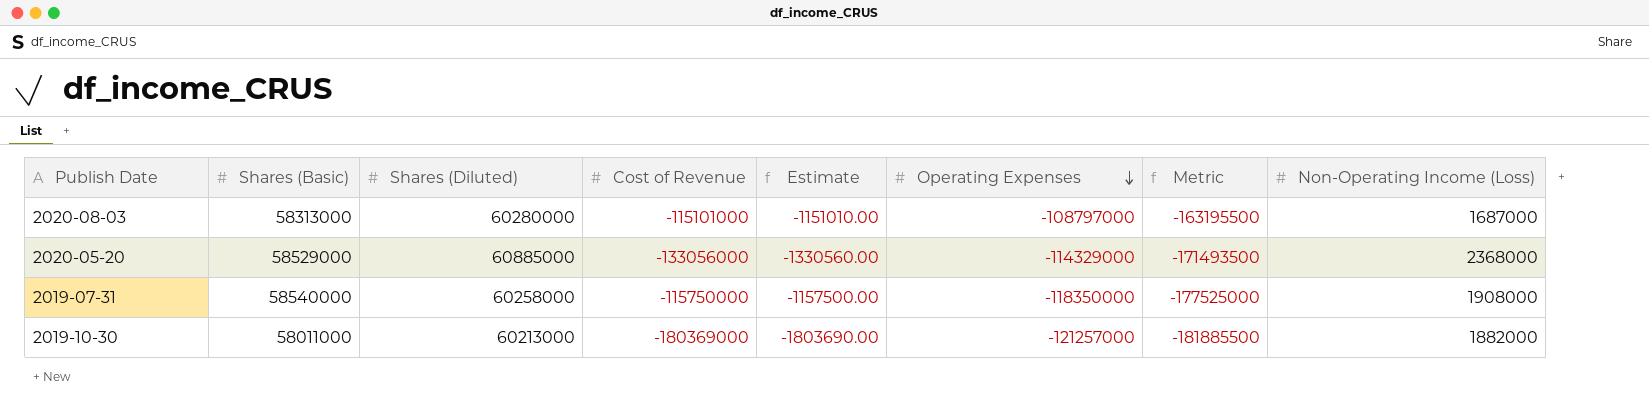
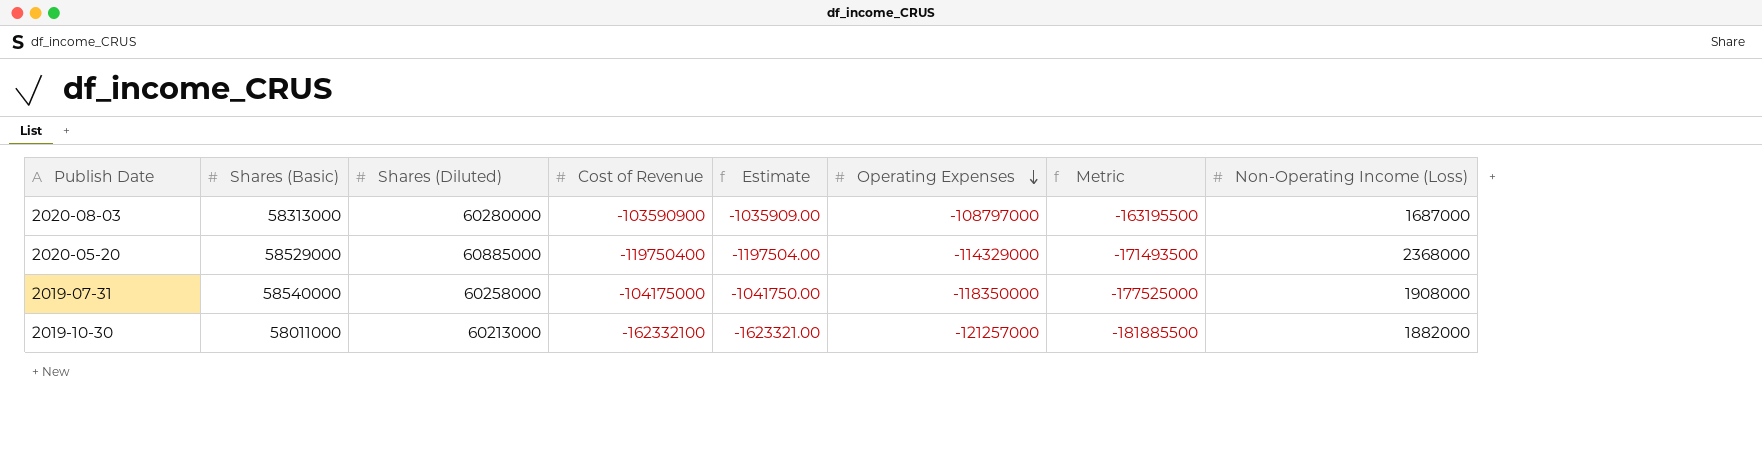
2020-08-03 | Cost of Revenue: -115101000 -> -103590900
2020-08-03 | Estimate: -1151010.00 -> -1035909.00
2020-05-20 | Cost of Revenue: -133056000 -> -119750400
2020-05-20 | Estimate: -1330560.00 -> -1197504.00
2019-07-31 | Cost of Revenue: -115750000 -> -104175000
2019-07-31 | Estimate: -1157500.00 -> -1041750.00
2019-10-30 | Cost of Revenue: -180369000 -> -162332100
2019-10-30 | Estimate: -1803690.00 -> -1623321.00

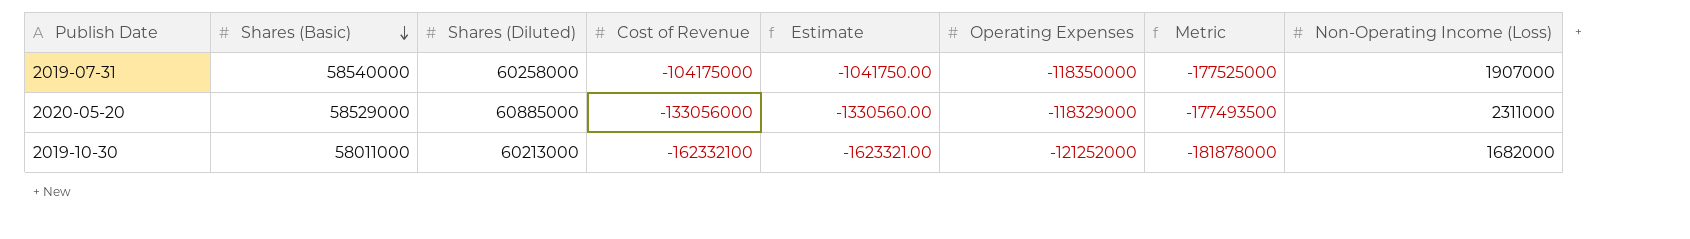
row order: Operating Expenses descending -> Shares (Basic) descending
row 2020-08-03: 58313000 | 60280000 | -103590900 | -1035909.00 | -108797000 | -163195500 | 1687000 -> none
2019-07-31 | Non-Operating Income (Loss): 1908000 -> 1907000
2020-05-20 | Cost of Revenue: -119750400 -> -133056000
2020-05-20 | Estimate: -1197504.00 -> -1330560.00
2020-05-20 | Operating Expenses: -114329000 -> -118329000
2020-05-20 | Metric: -171493500 -> -177493500
2020-05-20 | Non-Operating Income (Loss): 2368000 -> 2311000
2019-10-30 | Operating Expenses: -121257000 -> -121252000
2019-10-30 | Metric: -181885500 -> -181878000
2019-10-30 | Non-Operating Income (Loss): 1882000 -> 1682000

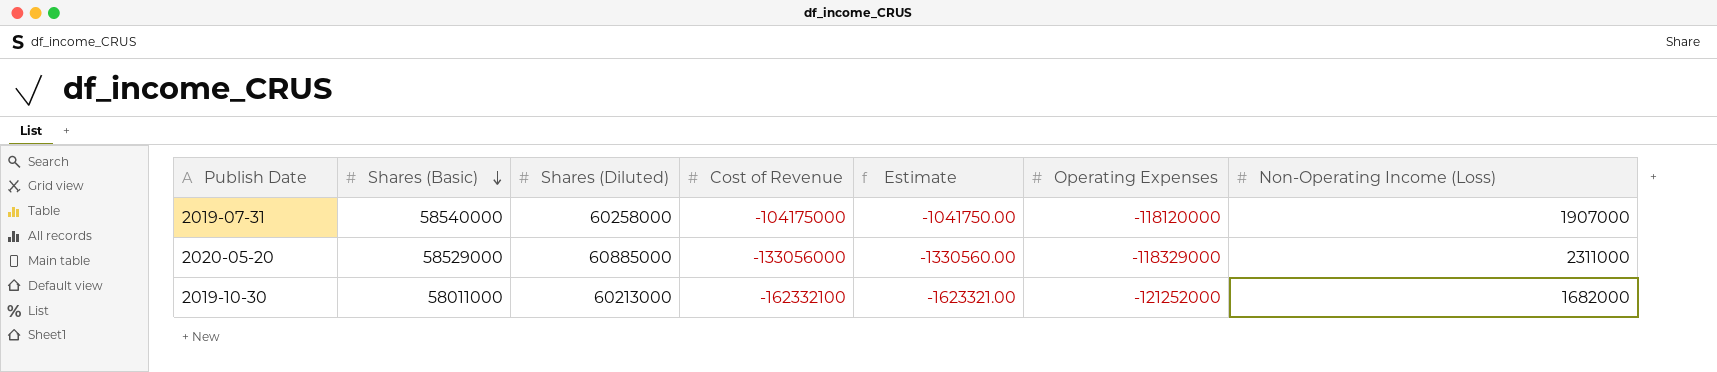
column Metric | formula: [Operating Expenses] * 1.5 -> none
2019-07-31 | Operating Expenses: -118350000 -> -118120000

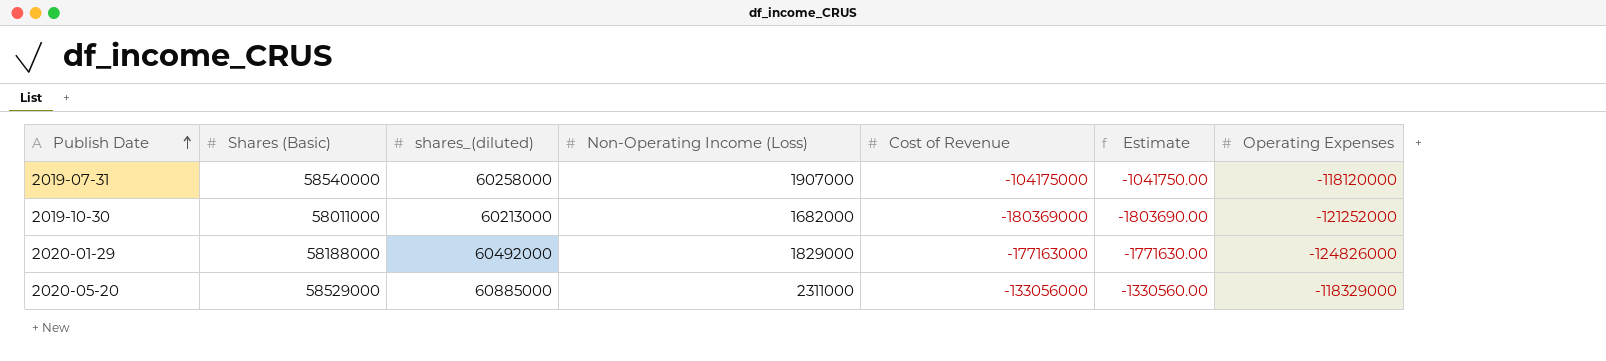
row order: Shares (Basic) descending -> Publish Date ascending
column name: Shares (Diluted) -> shares_(diluted)
column Non-Operating Income (Loss) | position: 7 -> 4
2019-10-30 | Cost of Revenue: -162332100 -> -180369000
2019-10-30 | Estimate: -1623321.00 -> -1803690.00
row 2020-01-29: none -> 58188000 | 60492000 | 1829000 | -177163000 | -1771630.00 | -124826000

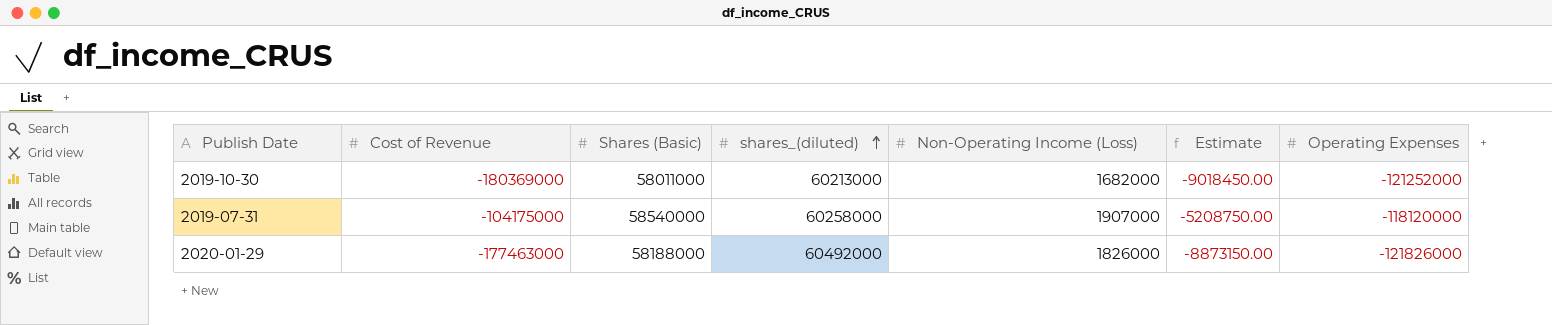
row order: Publish Date ascending -> shares_(diluted) ascending
column Cost of Revenue | position: 5 -> 2
column Estimate | formula: [Cost of Revenue] * 0.01 -> [Cost of Revenue] * 0.05
row 2020-05-20: 58529000 | 60885000 | 2311000 | -133056000 | -1330560.00 | -118329000 -> none
2020-01-29 | Cost of Revenue: -177163000 -> -177463000
2020-01-29 | Non-Operating Income (Loss): 1829000 -> 1826000
2020-01-29 | Operating Expenses: -124826000 -> -121826000

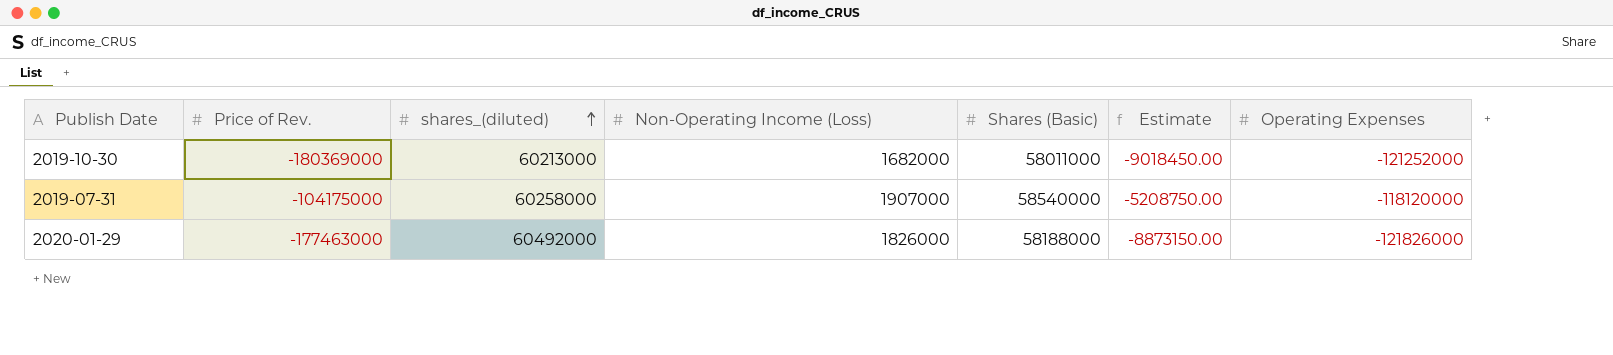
column name: Cost of Revenue -> Price of Rev.
column Shares (Basic) | position: 3 -> 5

